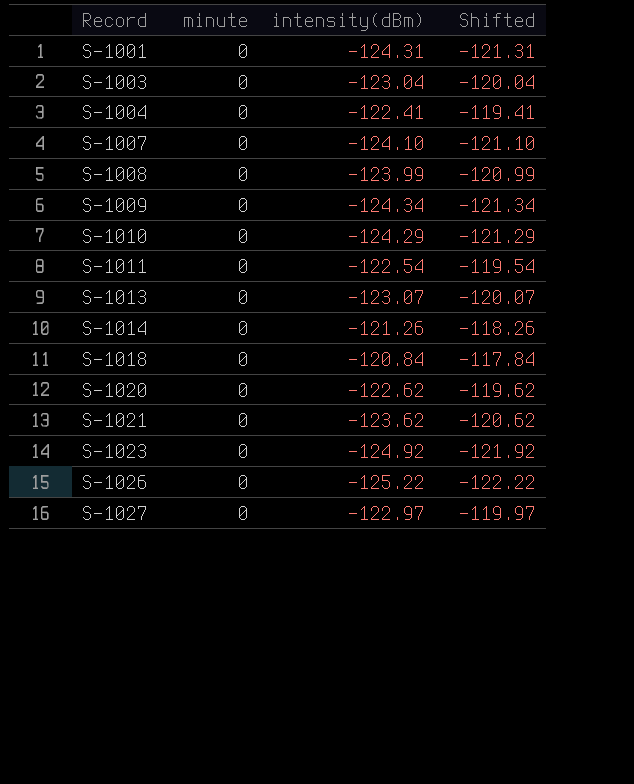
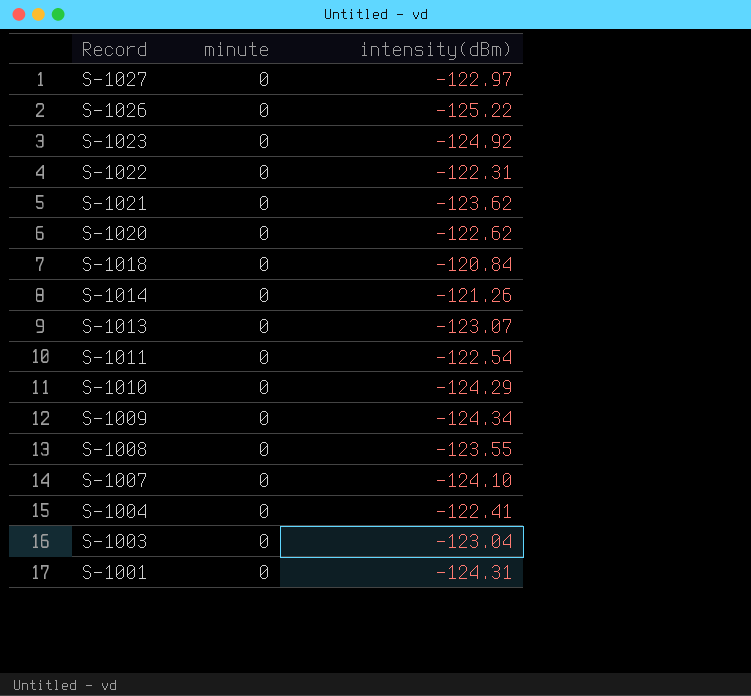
row order: Record ascending -> Record descending
column Shifted | formula: [intensity(dBm)] + 3 -> none
row S-1022: none -> 0 | -122.31
S-1008 | intensity(dBm): -123.99 -> -123.55

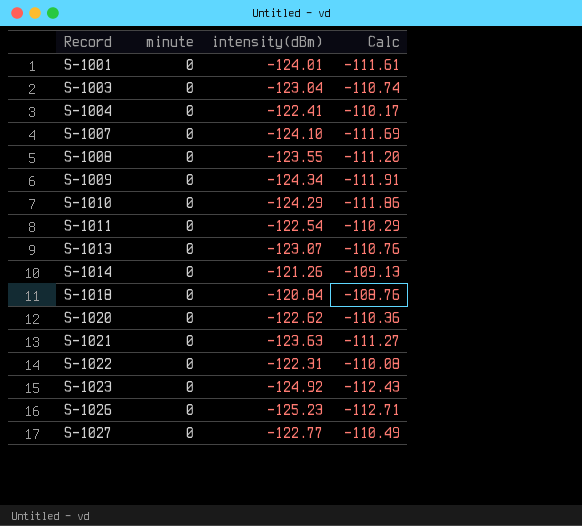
row order: Record descending -> Record ascending
column Calc | formula: none -> [intensity(dBm)] * 0.9
S-1001 | intensity(dBm): -124.31 -> -124.01
S-1021 | intensity(dBm): -123.62 -> -123.63
S-1026 | intensity(dBm): -125.22 -> -125.23
S-1027 | intensity(dBm): -122.97 -> -122.77

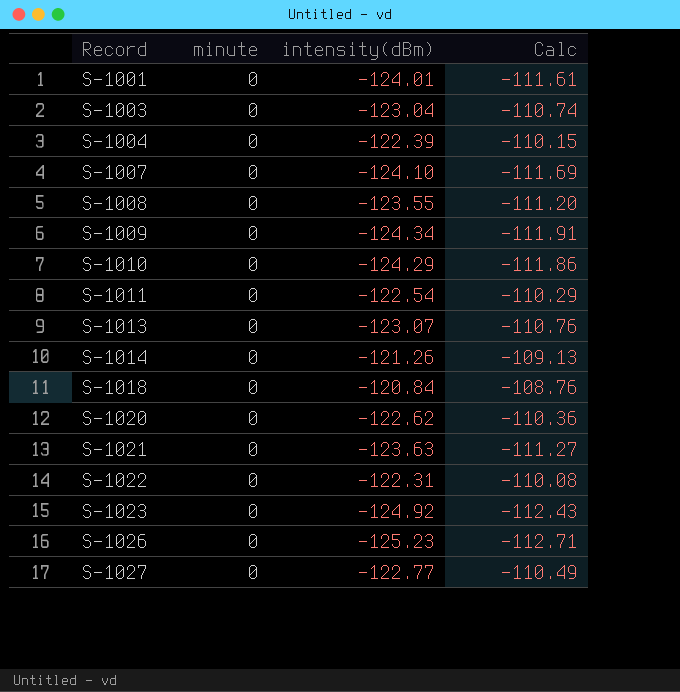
S-1004 | intensity(dBm): -122.41 -> -122.39
S-1004 | Calc: -110.17 -> -110.15

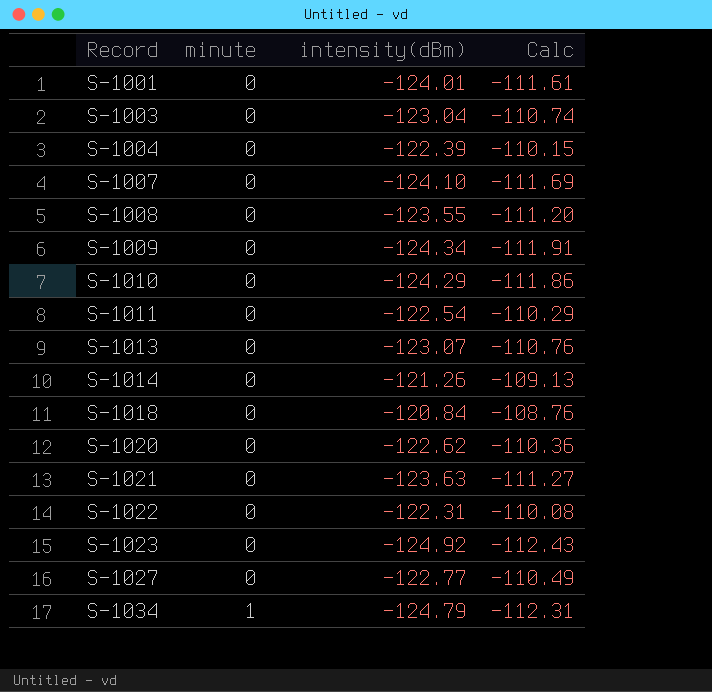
row S-1026: 0 | -125.23 | -112.71 -> none
row S-1034: none -> 1 | -124.79 | -112.31

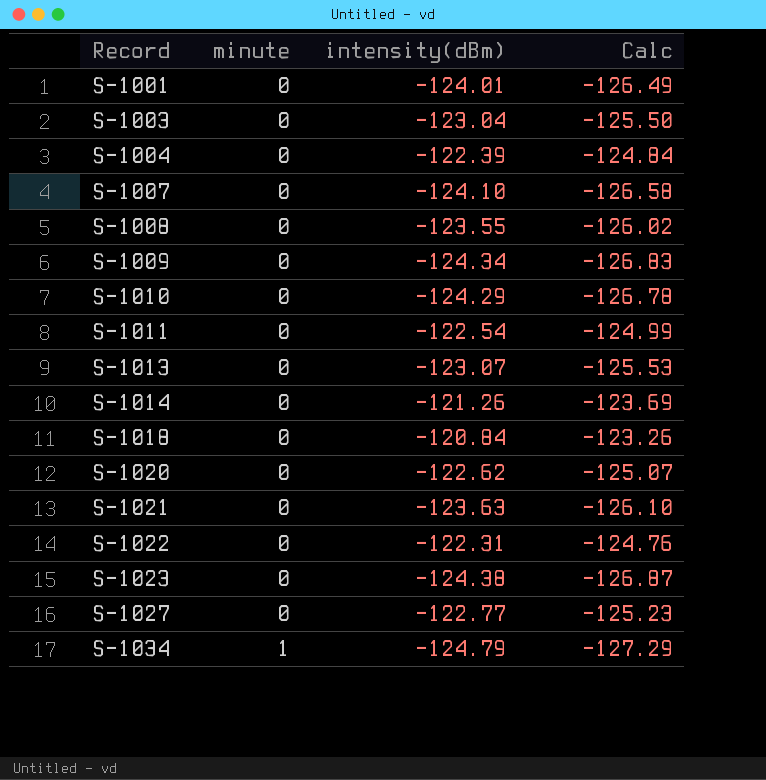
column Calc | formula: [intensity(dBm)] * 0.9 -> [intensity(dBm)] * 1.02
S-1023 | intensity(dBm): -124.92 -> -124.38

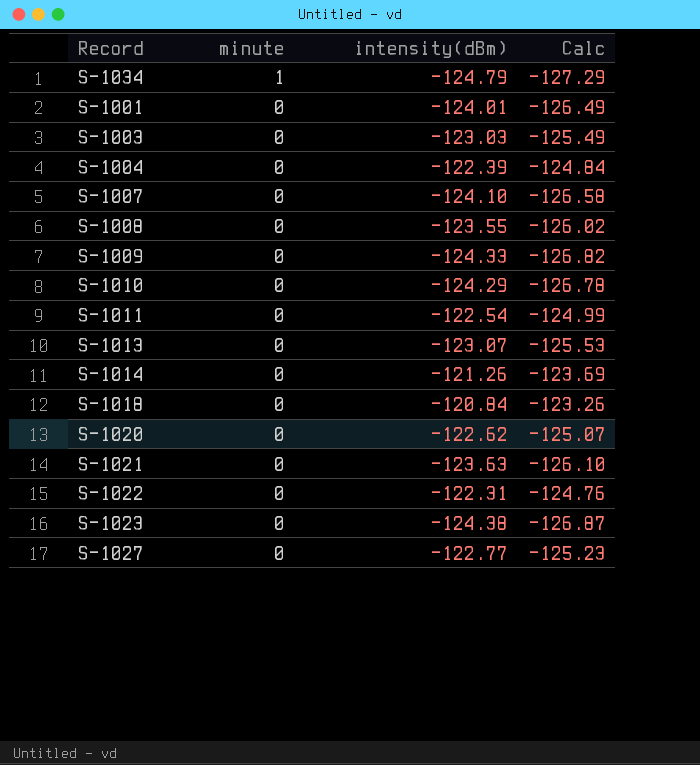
row order: Record ascending -> minute descending
S-1003 | intensity(dBm): -123.04 -> -123.03
S-1003 | Calc: -125.50 -> -125.49
S-1009 | intensity(dBm): -124.34 -> -124.33
S-1009 | Calc: -126.83 -> -126.82

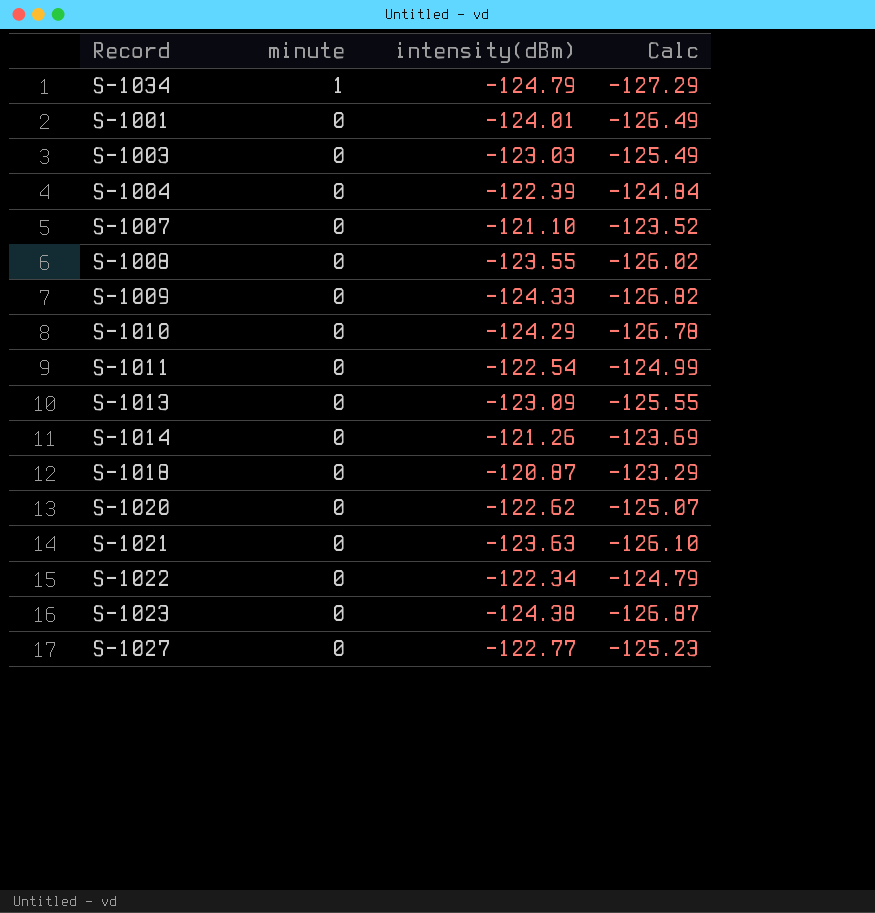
S-1007 | intensity(dBm): -124.10 -> -121.10
S-1007 | Calc: -126.58 -> -123.52
S-1013 | intensity(dBm): -123.07 -> -123.09
S-1013 | Calc: -125.53 -> -125.55
S-1018 | intensity(dBm): -120.84 -> -120.87
S-1018 | Calc: -123.26 -> -123.29
S-1022 | intensity(dBm): -122.31 -> -122.34
S-1022 | Calc: -124.76 -> -124.79

